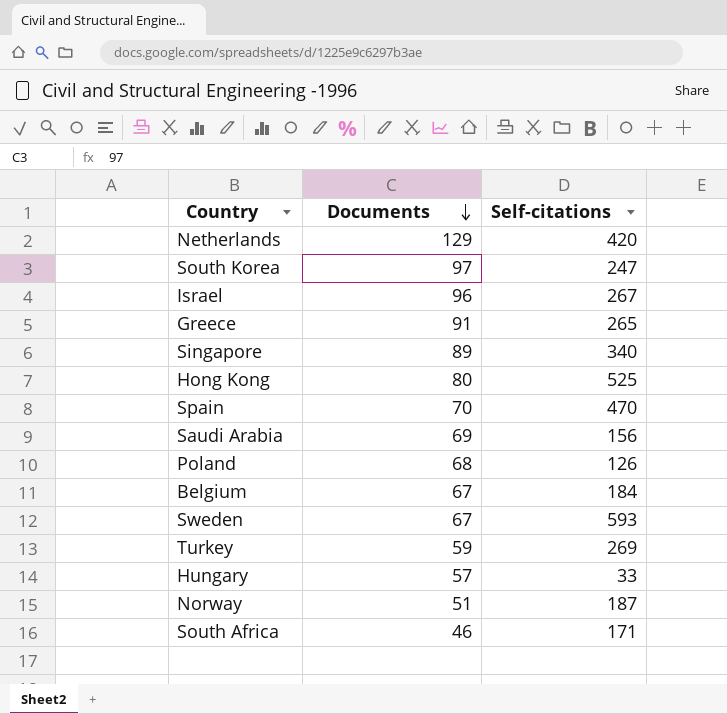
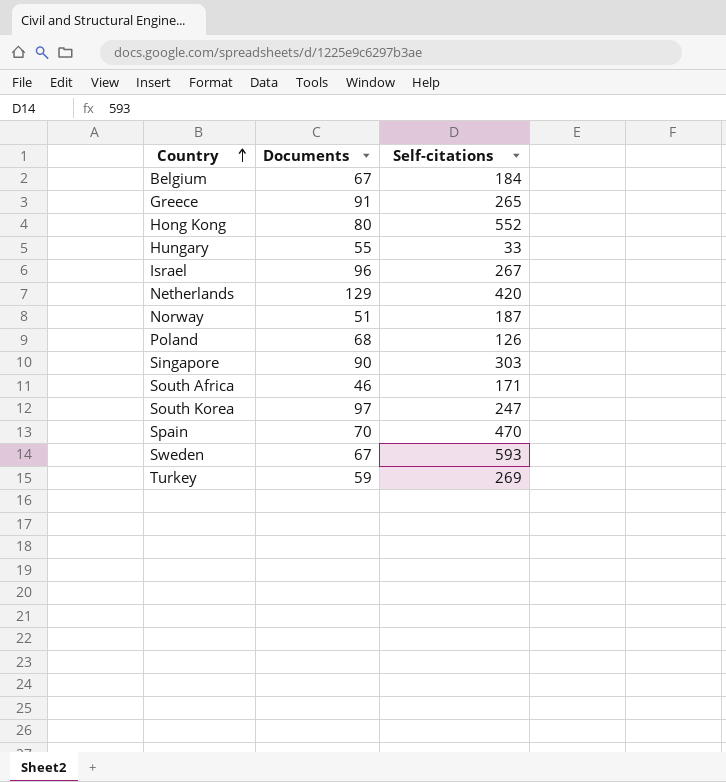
row order: Documents descending -> Country ascending
row Saudi Arabia: 69 | 156 -> none
Hong Kong | Self-citations: 525 -> 552
Hungary | Documents: 57 -> 55
Singapore | Documents: 89 -> 90
Singapore | Self-citations: 340 -> 303

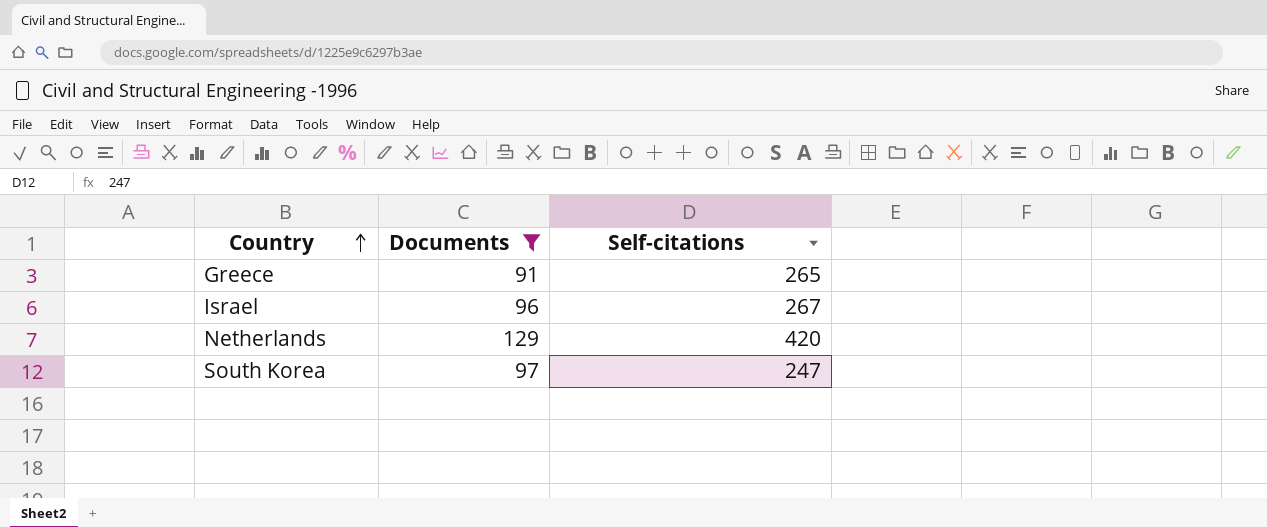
filter: none -> Documents >= 91

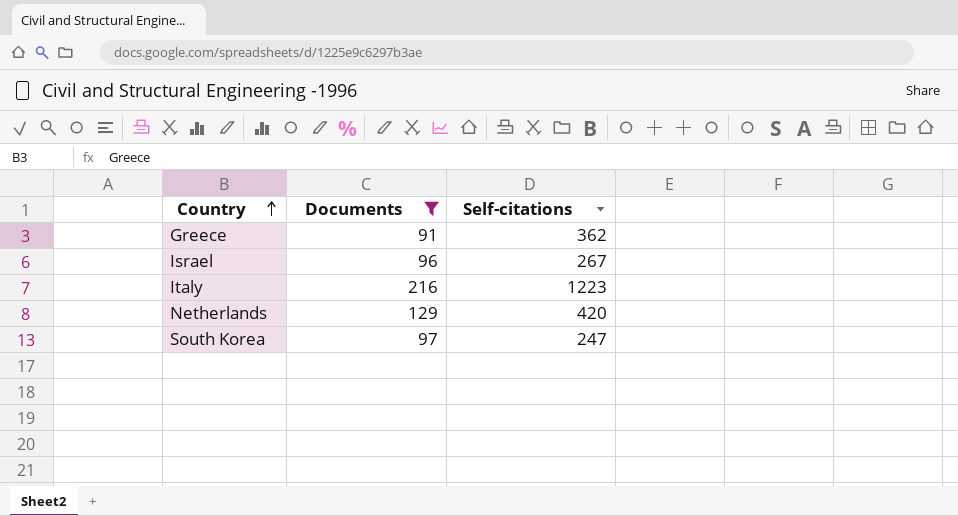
Greece | Self-citations: 265 -> 362
row Italy: none -> 216 | 1223

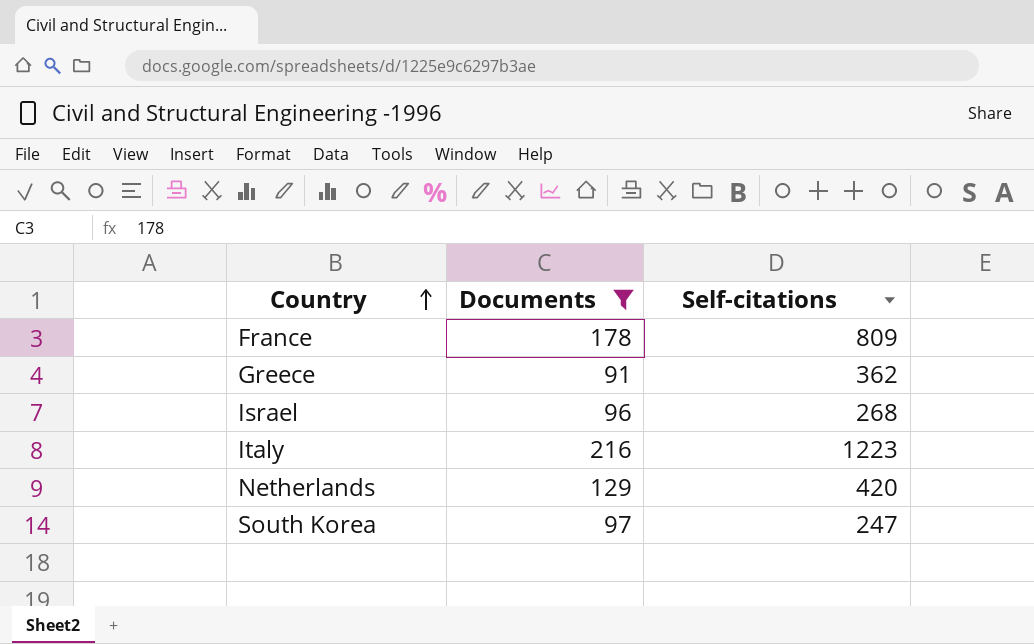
row France: none -> 178 | 809
Israel | Self-citations: 267 -> 268

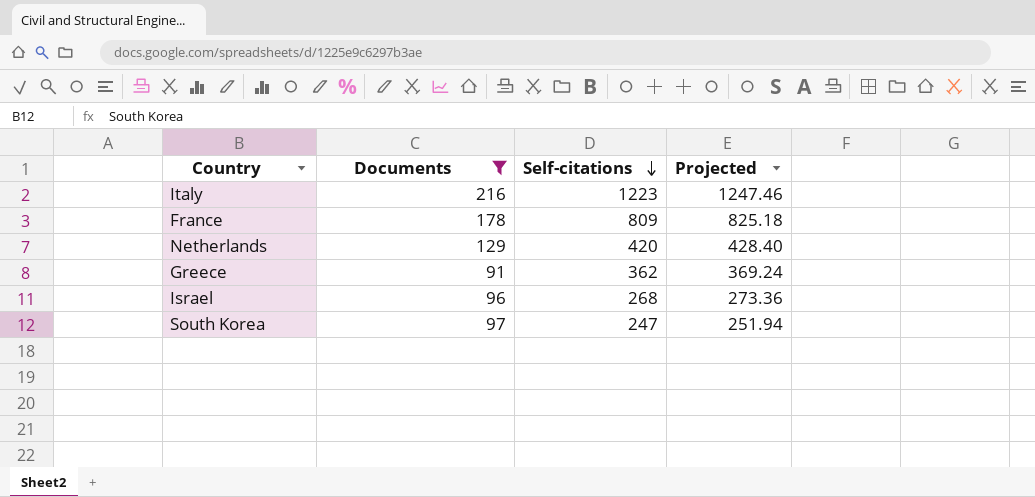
row order: Country ascending -> Self-citations descending
column Projected | formula: none -> [Self-citations] * 1.02

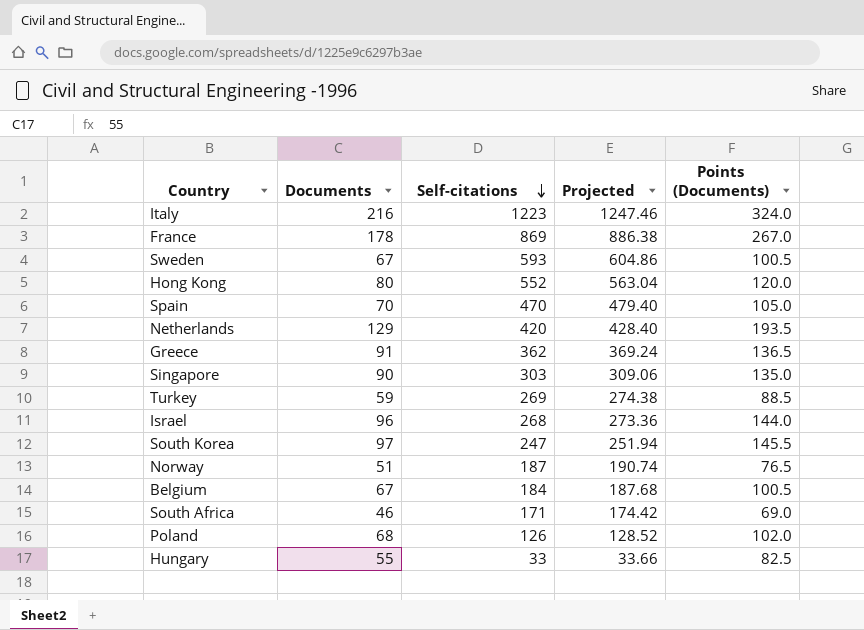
filter: Documents >= 91 -> none
column Points (Documents) | formula: none -> [Documents] * 1.5
France | Self-citations: 809 -> 869
France | Projected: 825.18 -> 886.38

